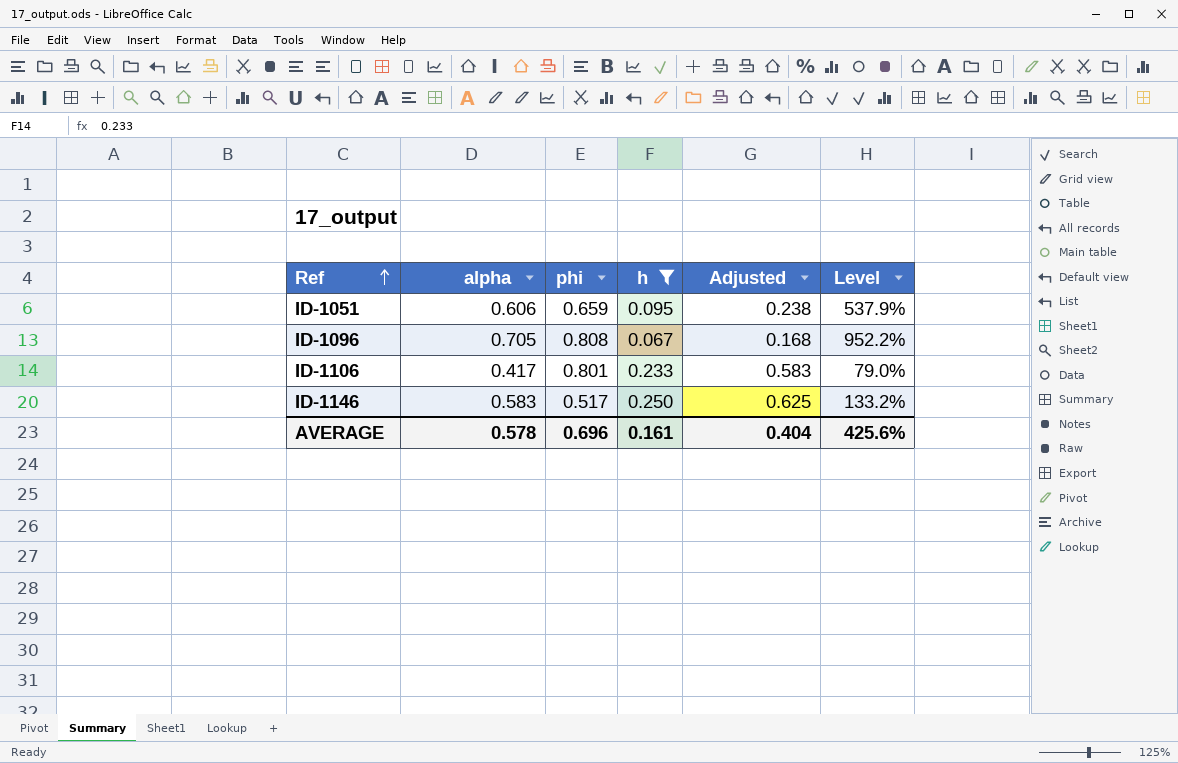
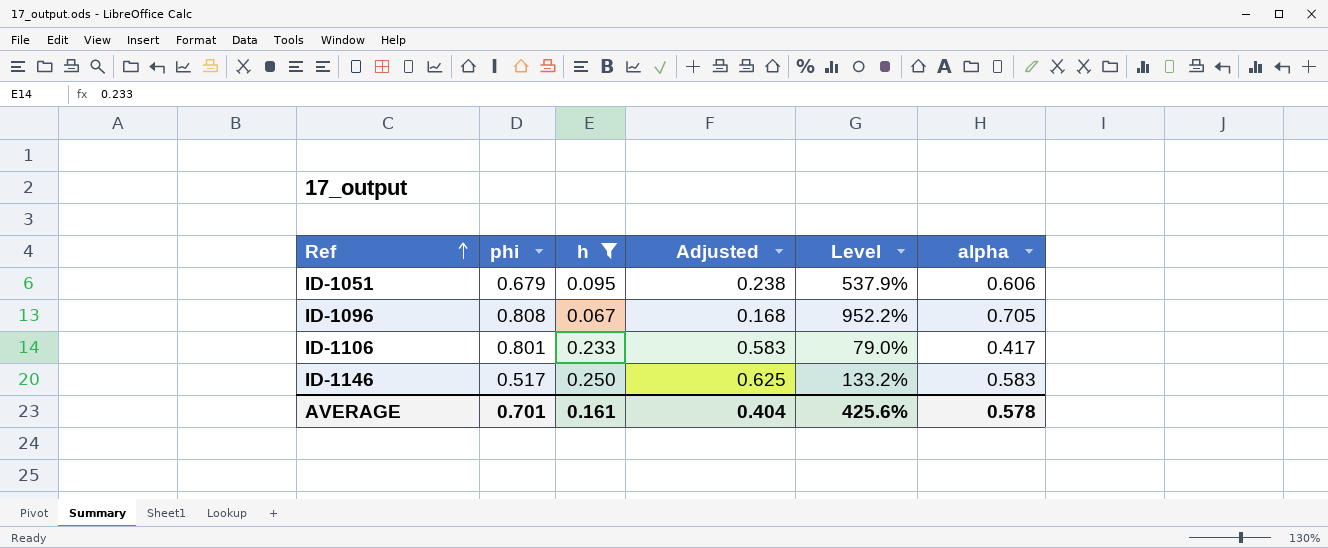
column alpha | position: 2 -> 6
ID-1051 | phi: 0.659 -> 0.679
AVERAGE | phi: 0.696 -> 0.701

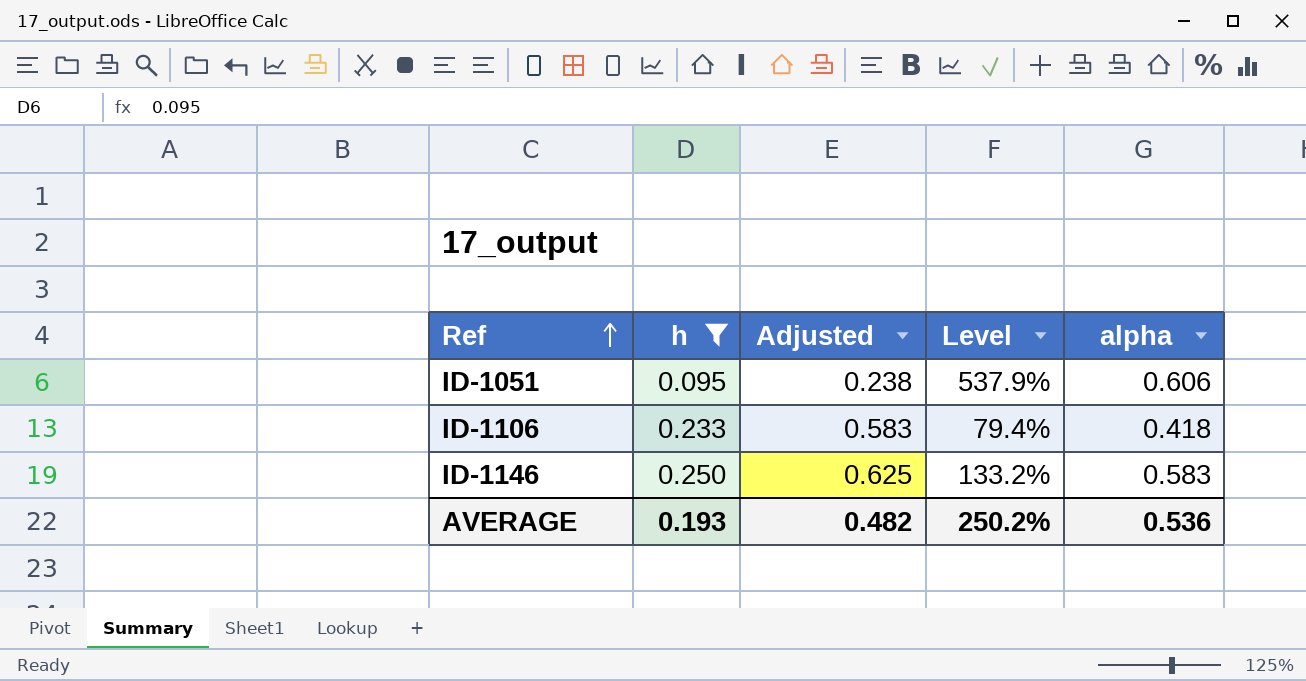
column phi | position: 2 -> none
row ID-1096: 0.808 | 0.067 | 0.168 | 952.2% | 0.705 -> none
ID-1106 | Level: 79.0% -> 79.4%
ID-1106 | alpha: 0.417 -> 0.418
AVERAGE | h: 0.161 -> 0.193
AVERAGE | Adjusted: 0.404 -> 0.482
AVERAGE | Level: 425.6% -> 250.2%
AVERAGE | alpha: 0.578 -> 0.536

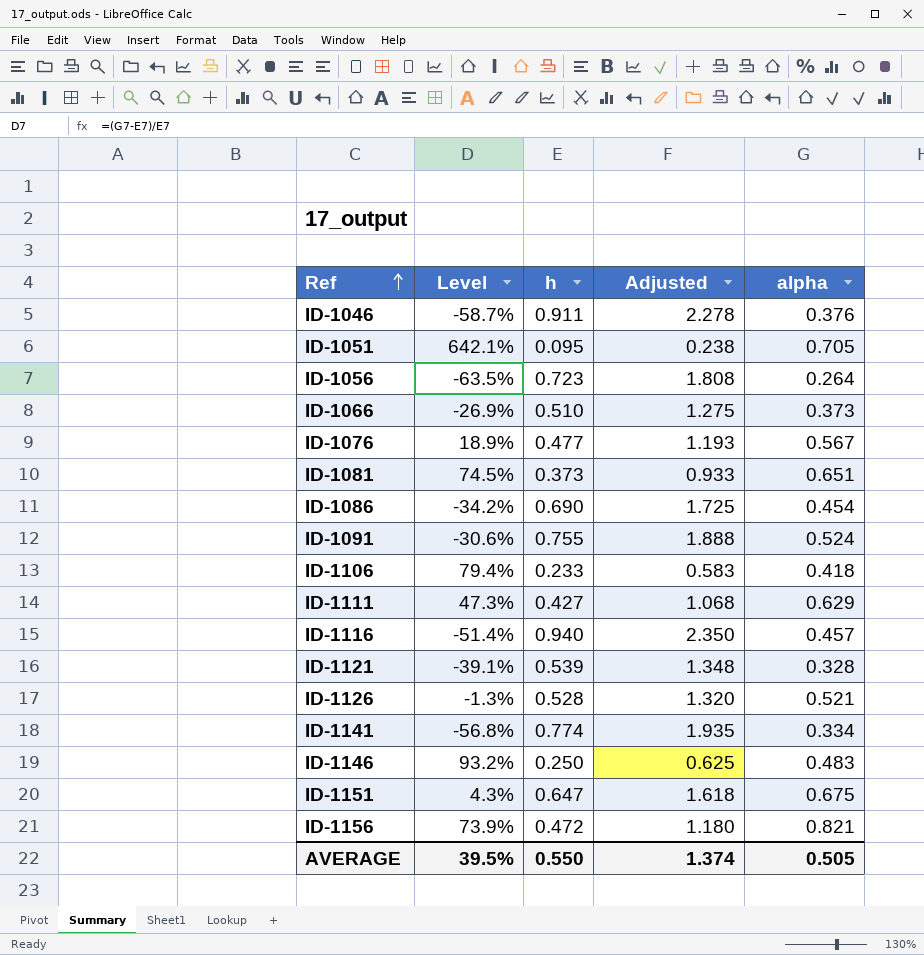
filter: h <= 0.250 -> none
column Level | position: 4 -> 2
ID-1051 | Level: 537.9% -> 642.1%
ID-1051 | alpha: 0.606 -> 0.705
ID-1146 | Level: 133.2% -> 93.2%
ID-1146 | alpha: 0.583 -> 0.483
AVERAGE | Level: 250.2% -> 39.5%
AVERAGE | h: 0.193 -> 0.550
AVERAGE | Adjusted: 0.482 -> 1.374
AVERAGE | alpha: 0.536 -> 0.505

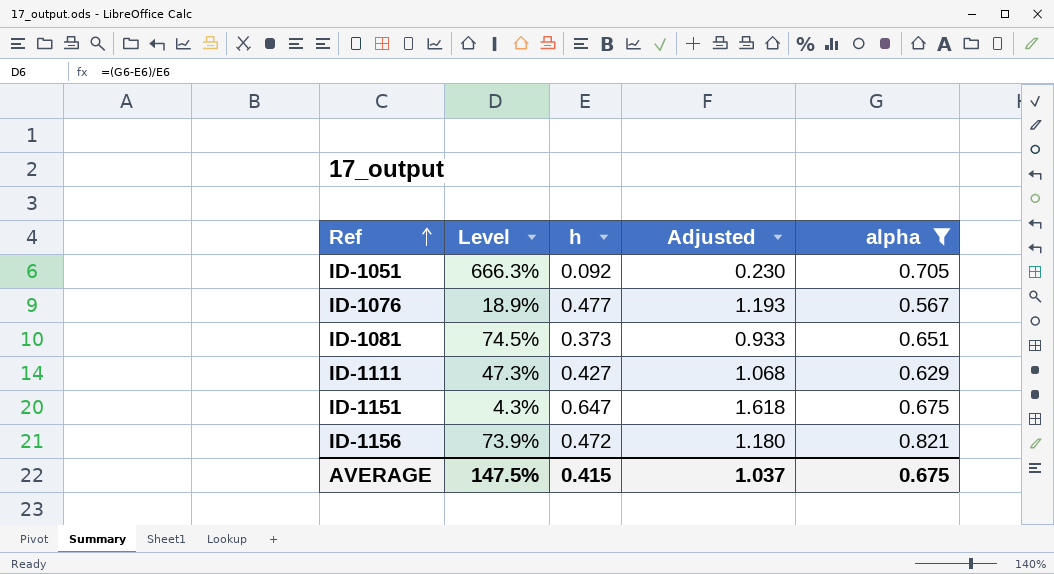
filter: none -> alpha >= 0.567
ID-1051 | Level: 642.1% -> 666.3%
ID-1051 | h: 0.095 -> 0.092
ID-1051 | Adjusted: 0.238 -> 0.230
AVERAGE | Level: 39.5% -> 147.5%
AVERAGE | h: 0.550 -> 0.415
AVERAGE | Adjusted: 1.374 -> 1.037
AVERAGE | alpha: 0.505 -> 0.675

